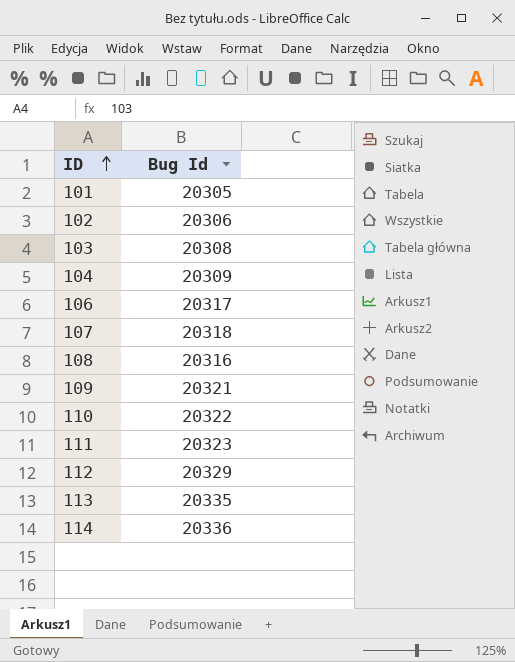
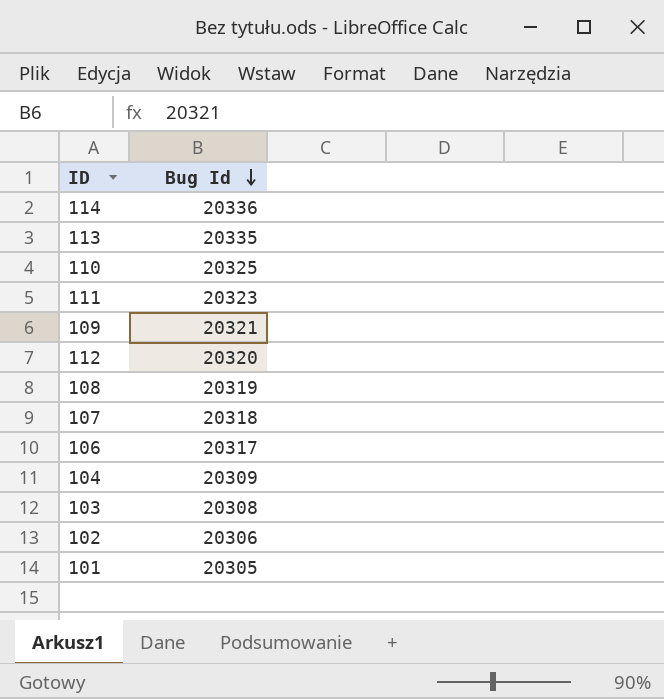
row order: ID ascending -> Bug Id descending
110 | Bug Id: 20322 -> 20325
112 | Bug Id: 20329 -> 20320
108 | Bug Id: 20316 -> 20319

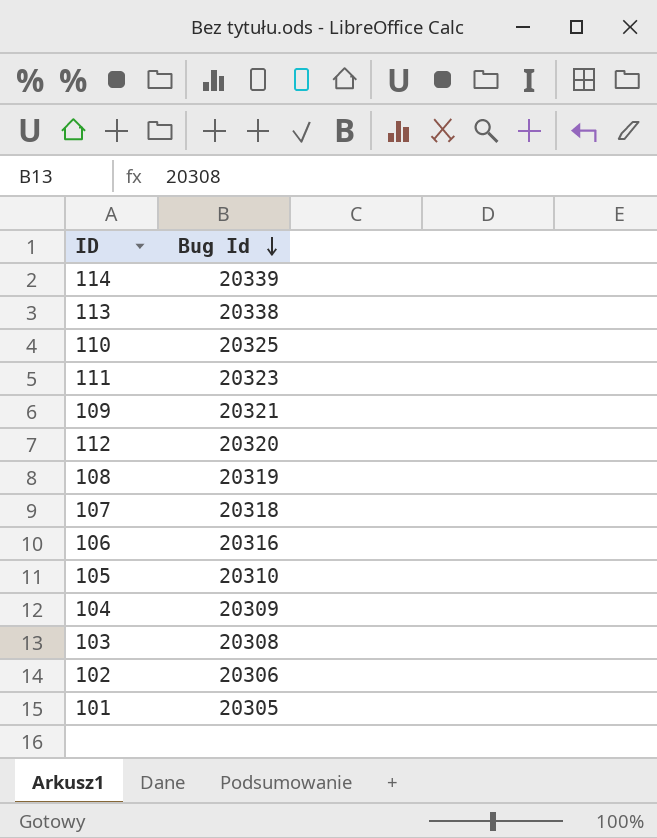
114 | Bug Id: 20336 -> 20339
113 | Bug Id: 20335 -> 20338
106 | Bug Id: 20317 -> 20316
row 105: none -> 20310

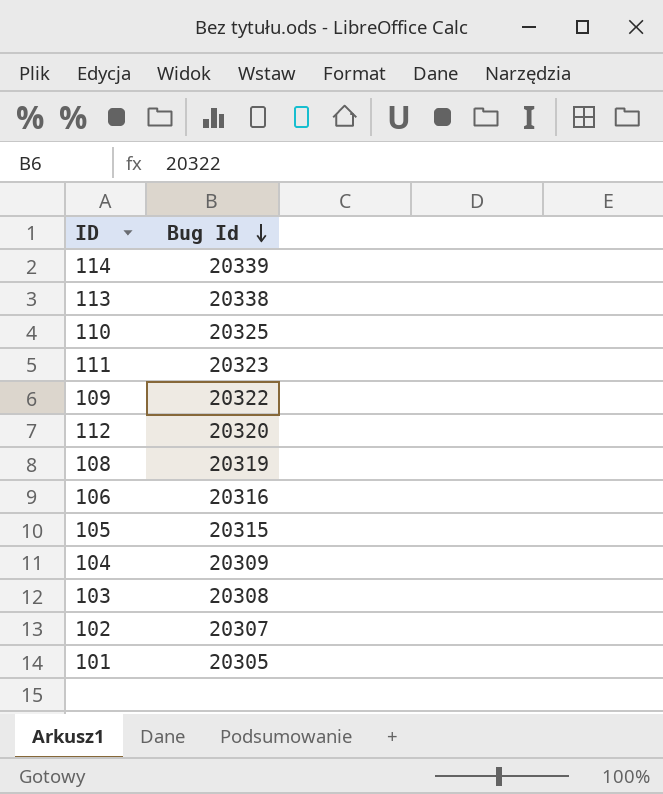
row 107: 20318 -> none
109 | Bug Id: 20321 -> 20322
105 | Bug Id: 20310 -> 20315
102 | Bug Id: 20306 -> 20307

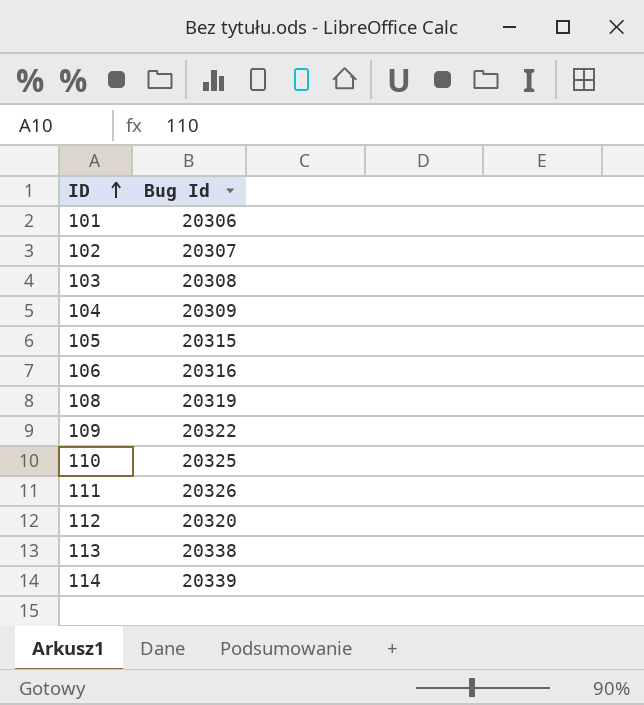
row order: Bug Id descending -> ID ascending
101 | Bug Id: 20305 -> 20306
111 | Bug Id: 20323 -> 20326

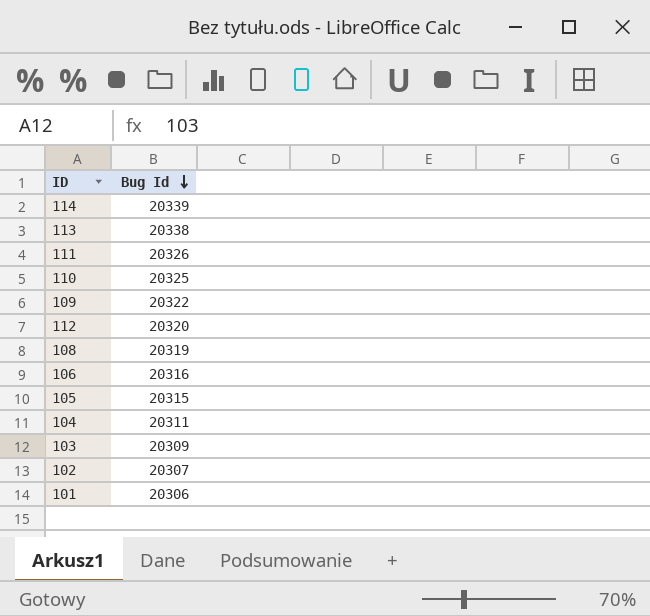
row order: ID ascending -> Bug Id descending
104 | Bug Id: 20309 -> 20311
103 | Bug Id: 20308 -> 20309

